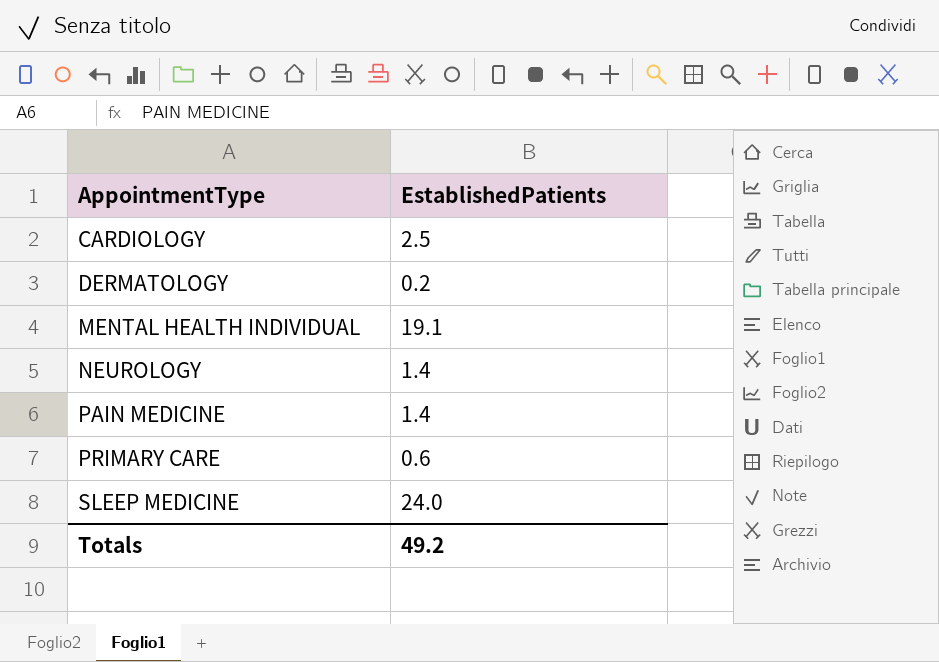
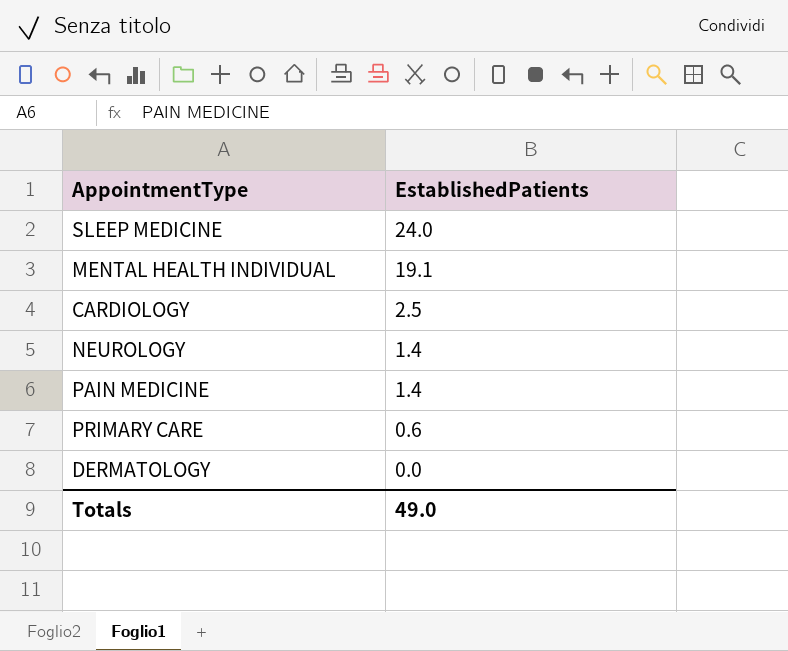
row order: AppointmentType ascending -> EstablishedPatients descending
DERMATOLOGY | EstablishedPatients: 0.2 -> 0.0
Totals | EstablishedPatients: 49.2 -> 49.0

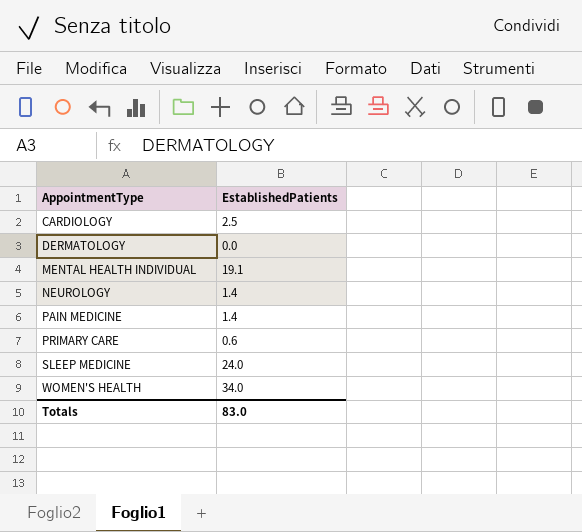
row order: EstablishedPatients descending -> AppointmentType ascending
row WOMEN'S HEALTH: none -> 34.0
Totals | EstablishedPatients: 49.0 -> 83.0

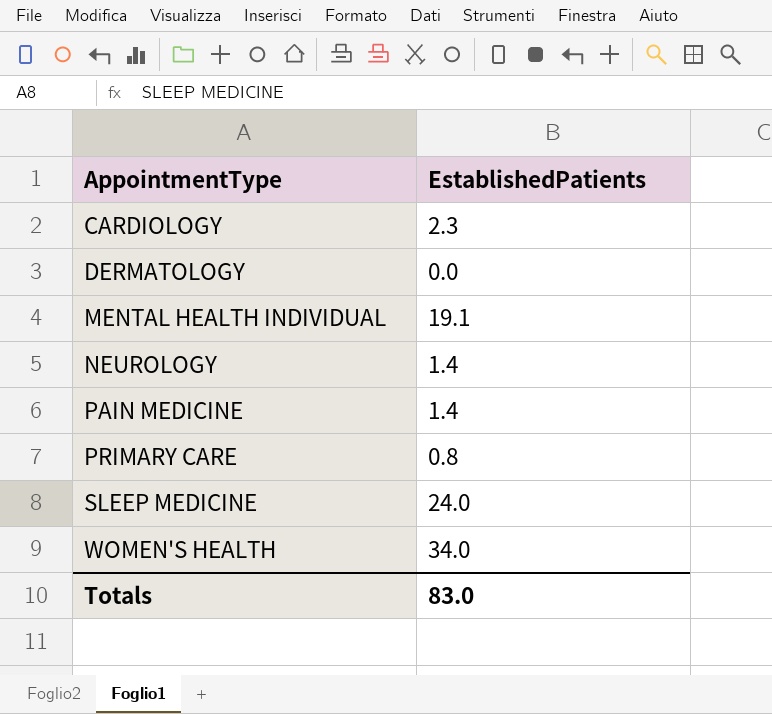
CARDIOLOGY | EstablishedPatients: 2.5 -> 2.3
PRIMARY CARE | EstablishedPatients: 0.6 -> 0.8

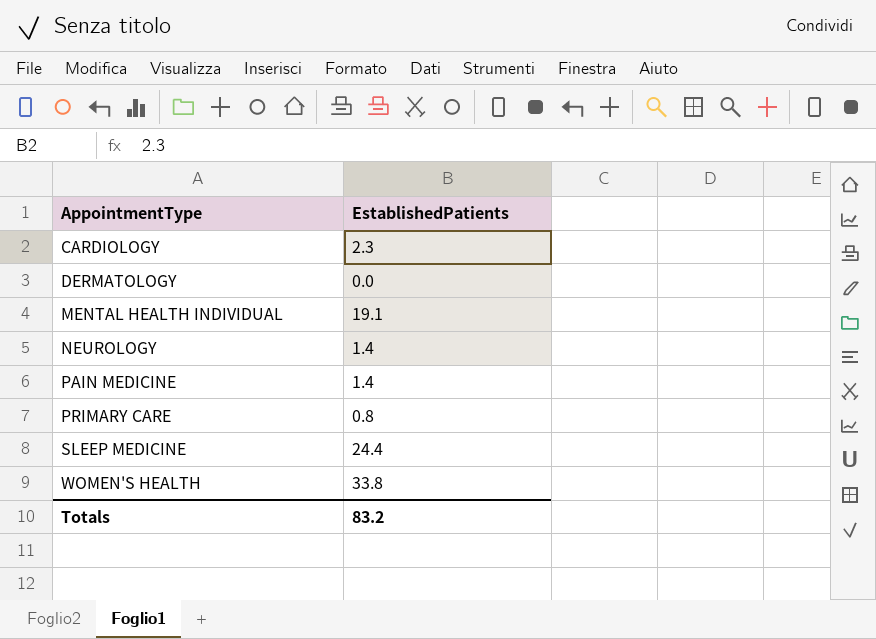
SLEEP MEDICINE | EstablishedPatients: 24.0 -> 24.4
WOMEN'S HEALTH | EstablishedPatients: 34.0 -> 33.8
Totals | EstablishedPatients: 83.0 -> 83.2

